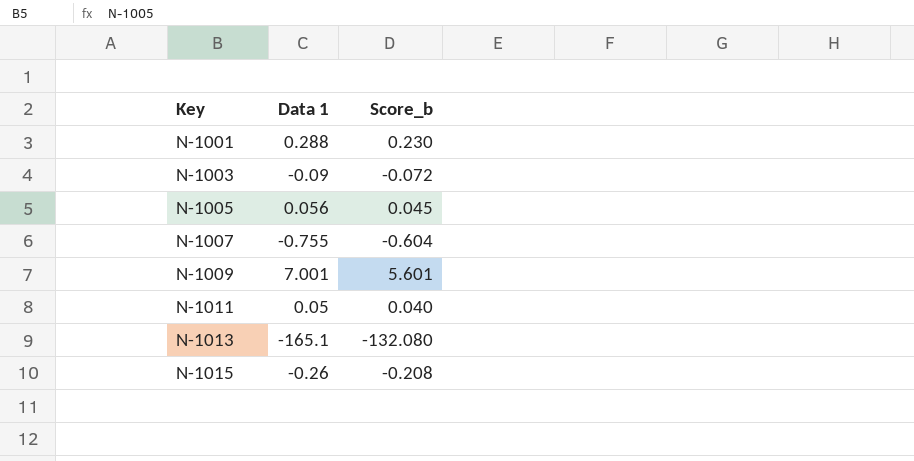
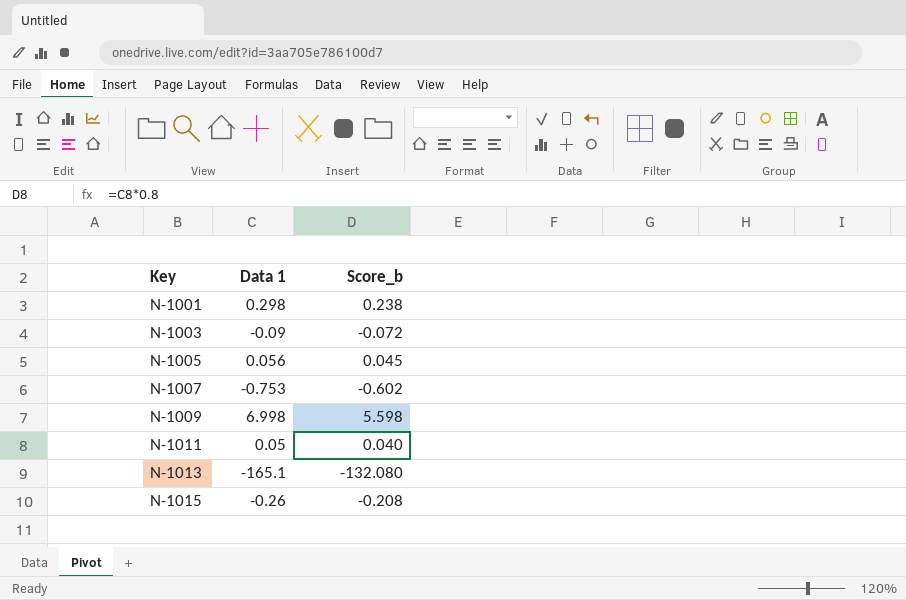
N-1001 | Data 1: 0.288 -> 0.298
N-1001 | Score_b: 0.230 -> 0.238
N-1007 | Data 1: -0.755 -> -0.753
N-1007 | Score_b: -0.604 -> -0.602
N-1009 | Data 1: 7.001 -> 6.998
N-1009 | Score_b: 5.601 -> 5.598

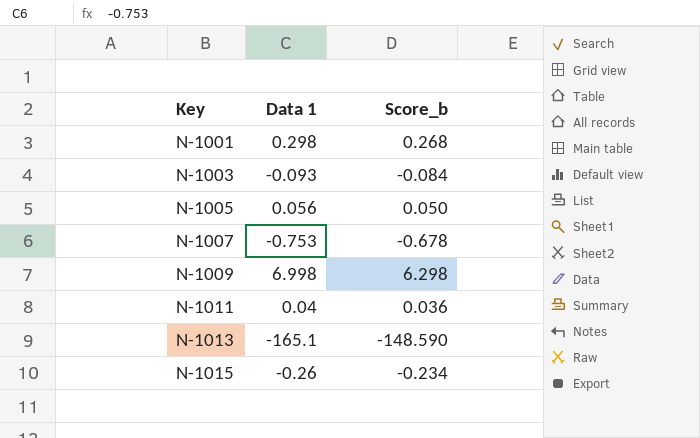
column Score_b | formula: [Data 1] * 0.8 -> [Data 1] * 0.9
N-1003 | Data 1: -0.09 -> -0.093
N-1011 | Data 1: 0.05 -> 0.04

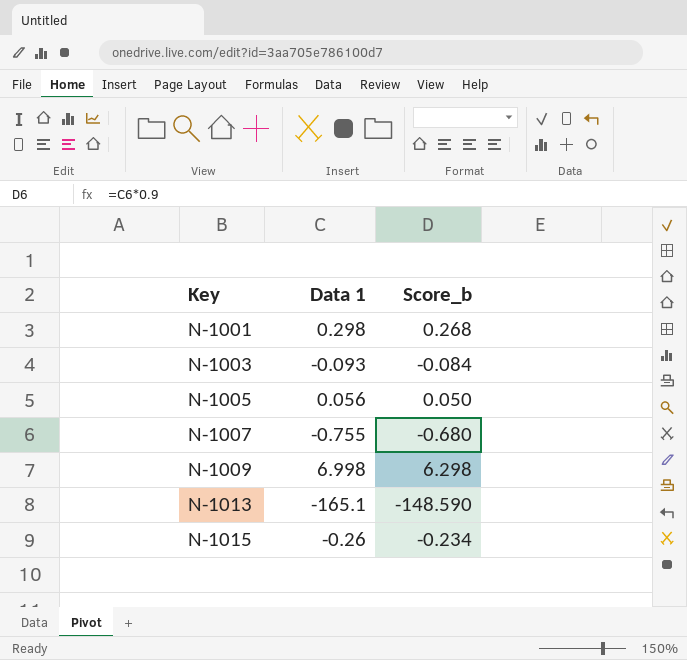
row N-1011: 0.04 | 0.036 -> none
N-1007 | Data 1: -0.753 -> -0.755
N-1007 | Score_b: -0.678 -> -0.680

